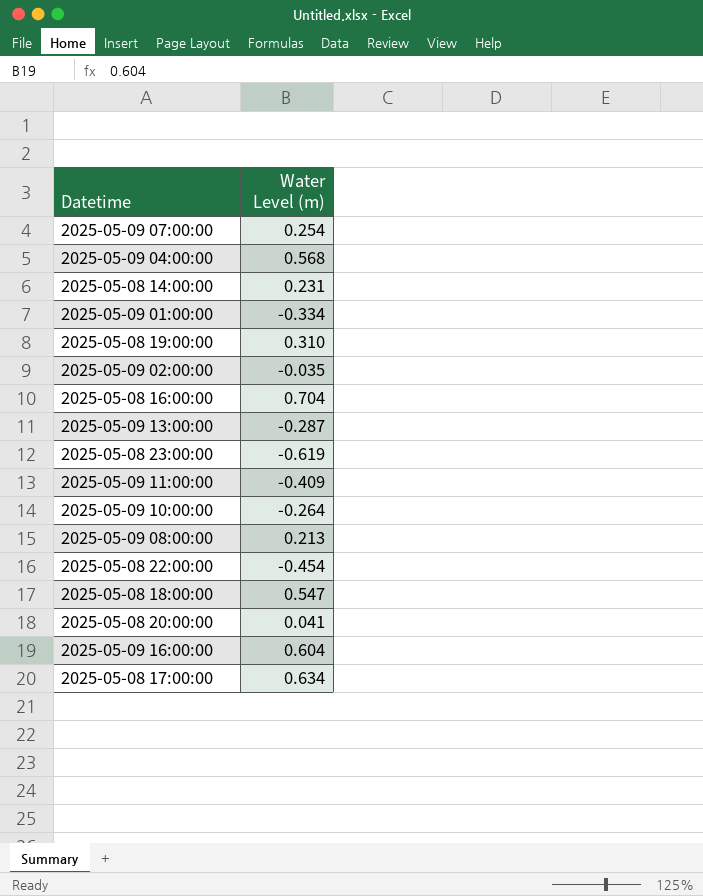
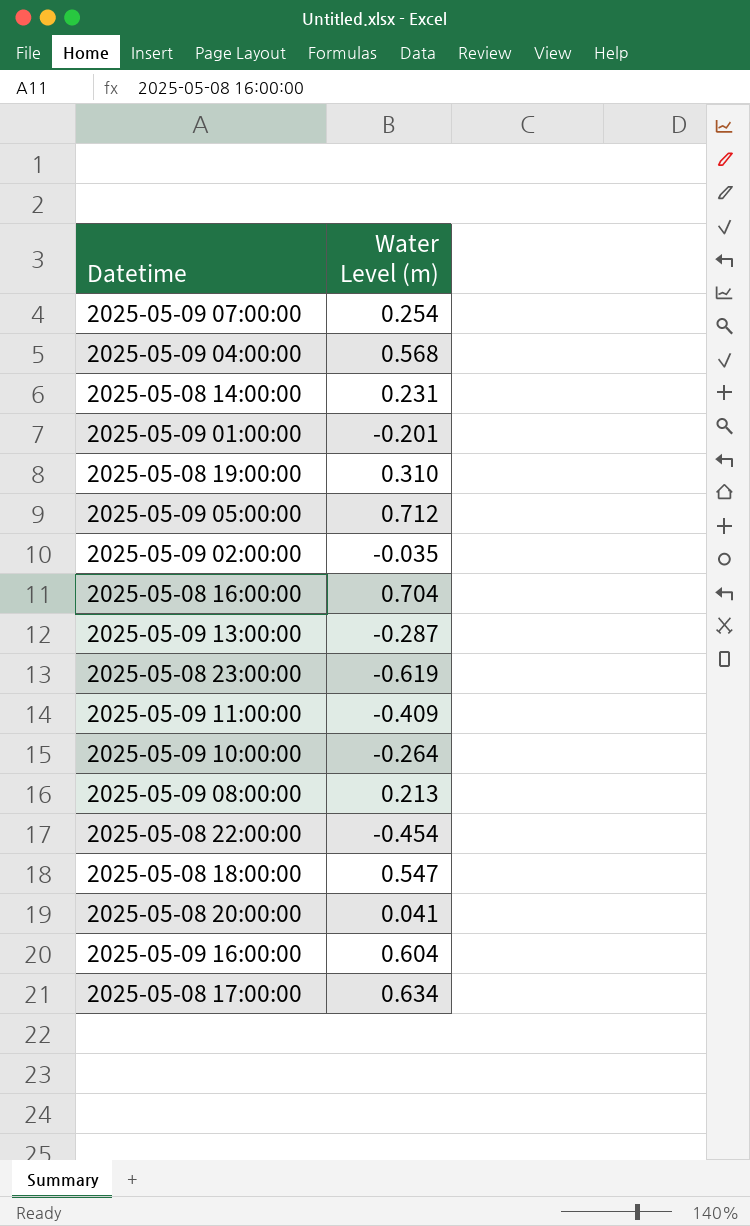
2025-05-09 01:00:00 | Water Level (m): -0.334 -> -0.201
row 2025-05-09 05:00:00: none -> 0.712

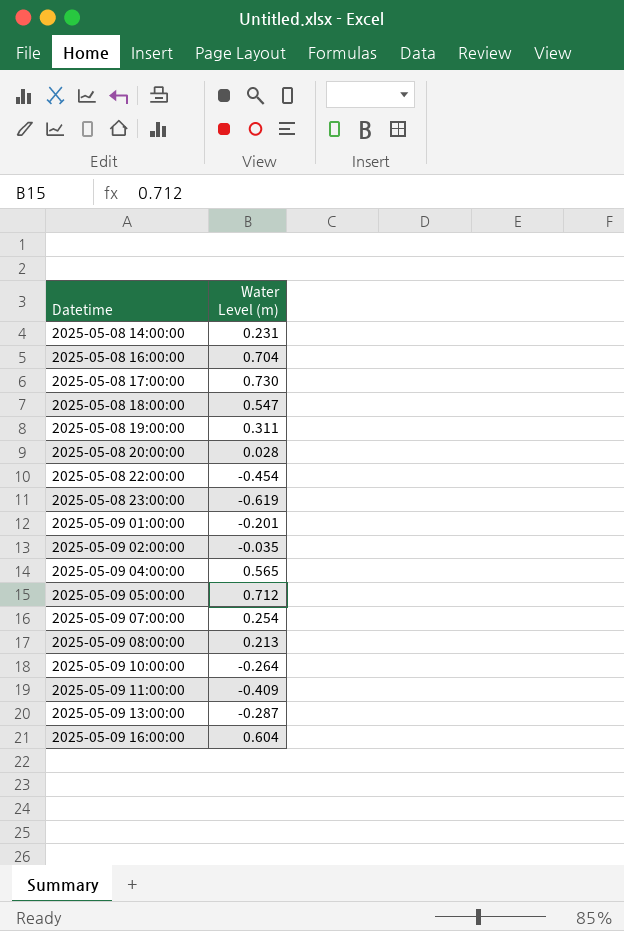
row order: none -> Datetime ascending
2025-05-08 17:00:00 | Water Level (m): 0.634 -> 0.730
2025-05-08 19:00:00 | Water Level (m): 0.310 -> 0.311
2025-05-08 20:00:00 | Water Level (m): 0.041 -> 0.028
2025-05-09 04:00:00 | Water Level (m): 0.568 -> 0.565

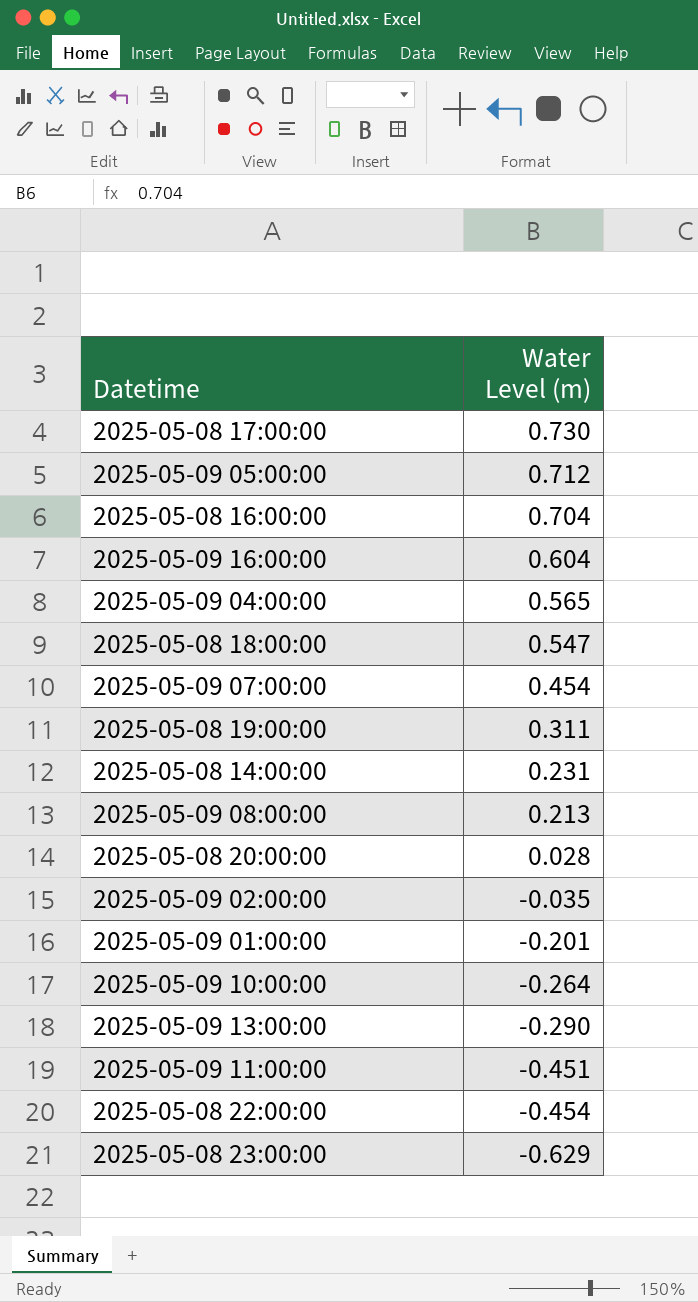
row order: Datetime ascending -> Water Level (m) descending
2025-05-09 07:00:00 | Water Level (m): 0.254 -> 0.454
2025-05-09 13:00:00 | Water Level (m): -0.287 -> -0.290
2025-05-09 11:00:00 | Water Level (m): -0.409 -> -0.451
2025-05-08 23:00:00 | Water Level (m): -0.619 -> -0.629

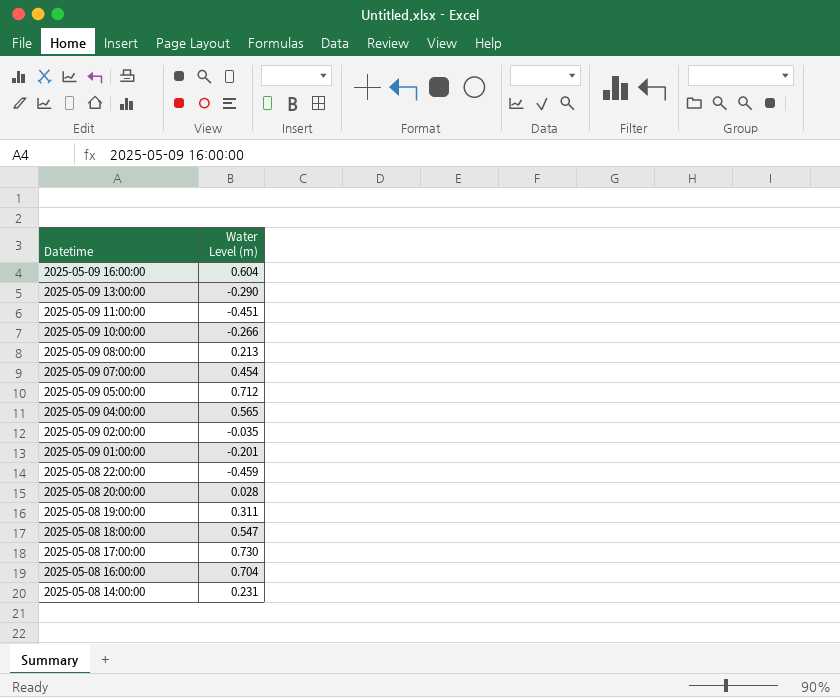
row order: Water Level (m) descending -> Datetime descending
row 2025-05-08 23:00:00: -0.629 -> none
2025-05-09 10:00:00 | Water Level (m): -0.264 -> -0.266
2025-05-08 22:00:00 | Water Level (m): -0.454 -> -0.459

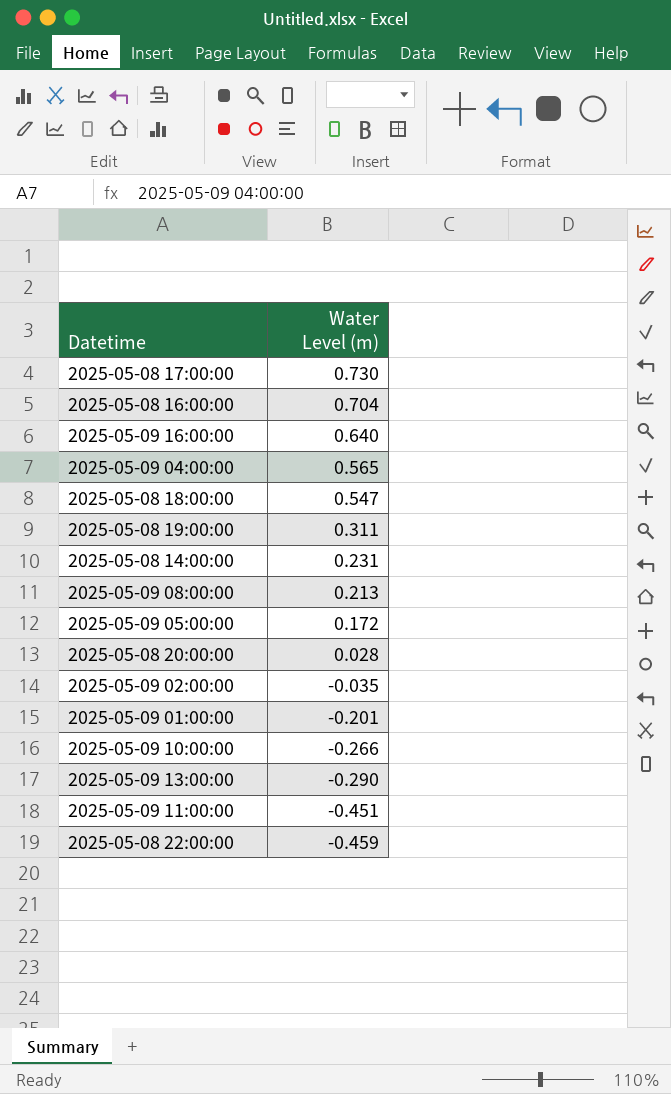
row order: Datetime descending -> Water Level (m) descending
row 2025-05-09 07:00:00: 0.454 -> none
2025-05-09 16:00:00 | Water Level (m): 0.604 -> 0.640
2025-05-09 05:00:00 | Water Level (m): 0.712 -> 0.172

